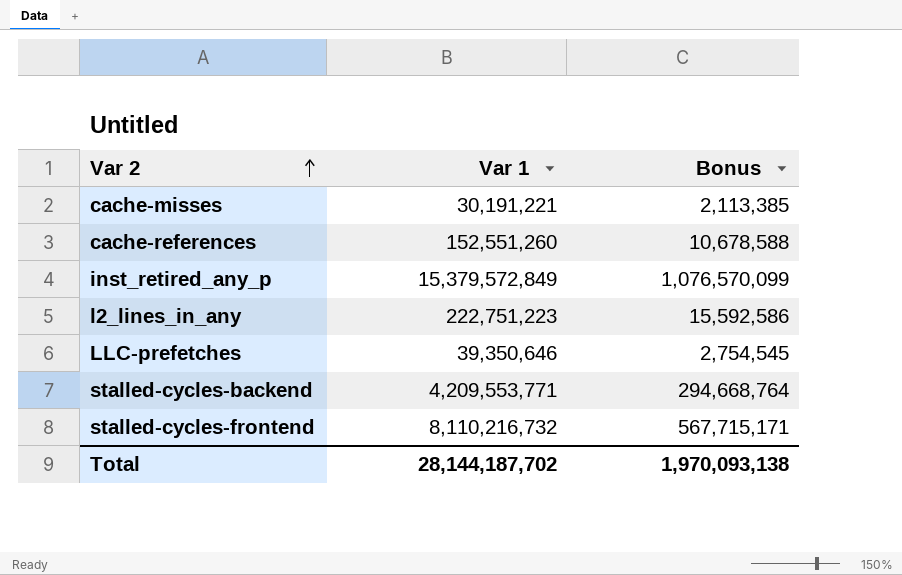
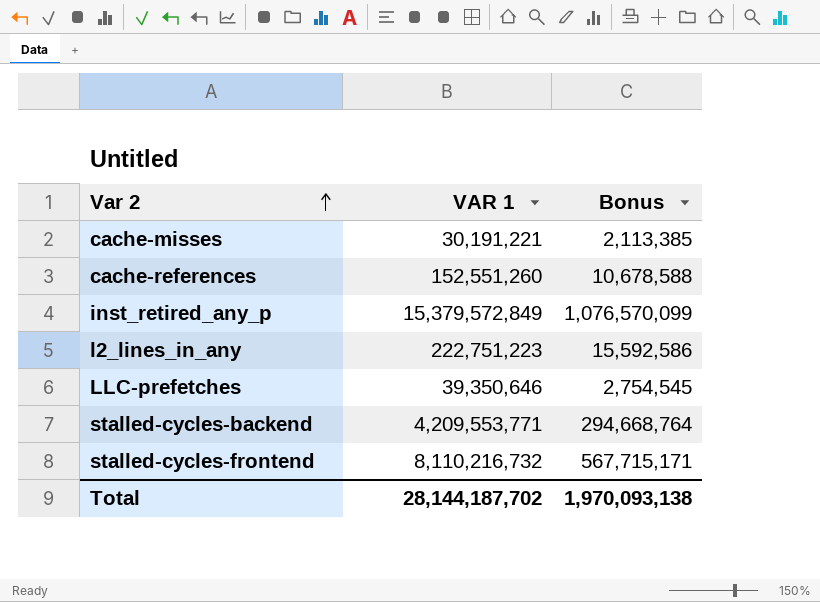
column name: Var 1 -> VAR 1

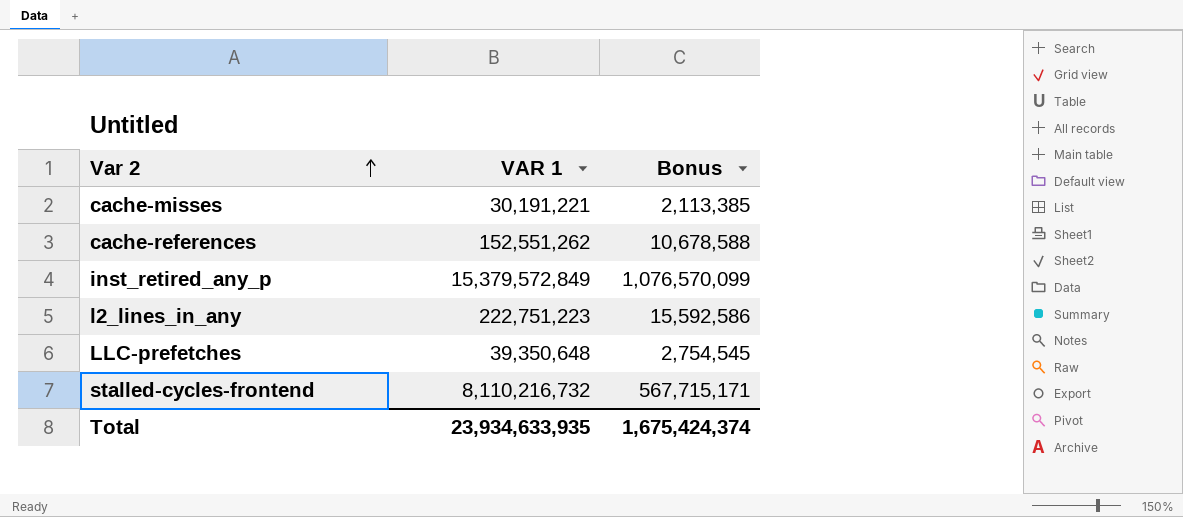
row stalled-cycles-backend: 4,209,553,771 | 294,668,764 -> none
cache-references | VAR 1: 152,551,260 -> 152,551,262
LLC-prefetches | VAR 1: 39,350,646 -> 39,350,648
Total | VAR 1: 28,144,187,702 -> 23,934,633,935
Total | Bonus: 1,970,093,138 -> 1,675,424,374

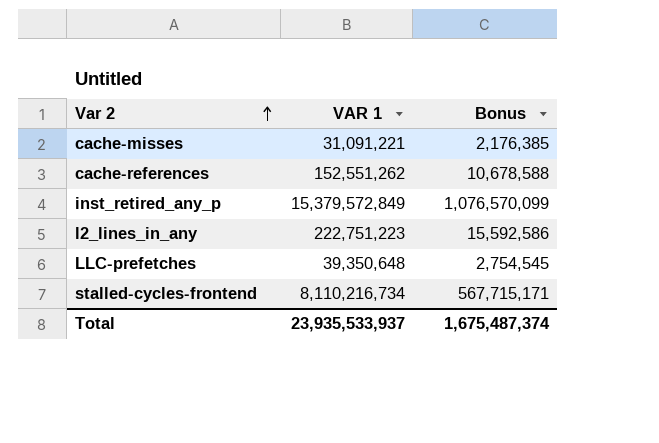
cache-misses | VAR 1: 30,191,221 -> 31,091,221
cache-misses | Bonus: 2,113,385 -> 2,176,385
stalled-cycles-frontend | VAR 1: 8,110,216,732 -> 8,110,216,734
Total | VAR 1: 23,934,633,935 -> 23,935,533,937
Total | Bonus: 1,675,424,374 -> 1,675,487,374

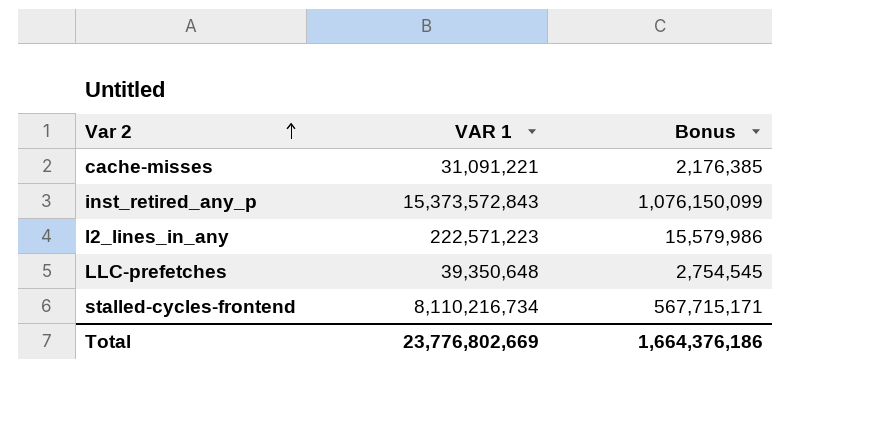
row cache-references: 152,551,262 | 10,678,588 -> none
inst_retired_any_p | VAR 1: 15,379,572,849 -> 15,373,572,843
inst_retired_any_p | Bonus: 1,076,570,099 -> 1,076,150,099
l2_lines_in_any | VAR 1: 222,751,223 -> 222,571,223
l2_lines_in_any | Bonus: 15,592,586 -> 15,579,986
Total | VAR 1: 23,935,533,937 -> 23,776,802,669
Total | Bonus: 1,675,487,374 -> 1,664,376,186

